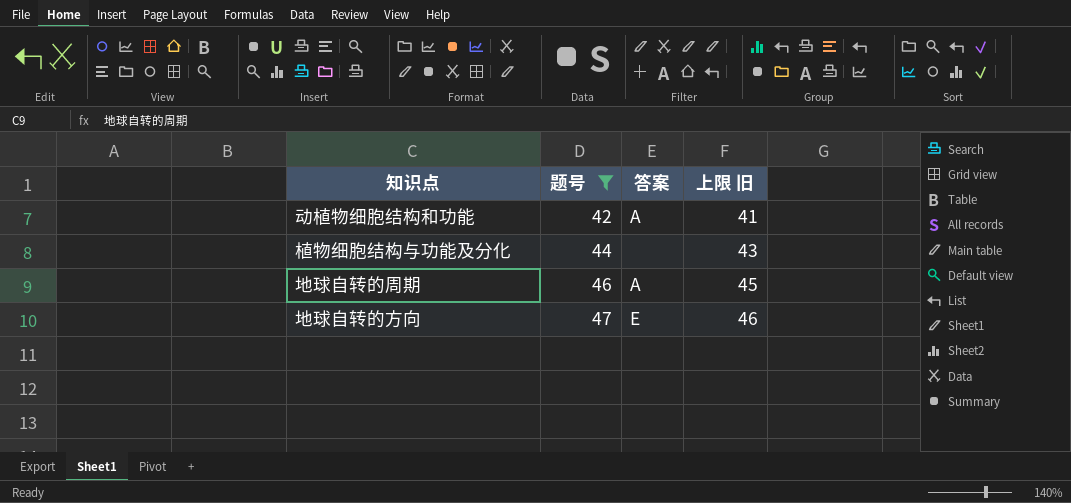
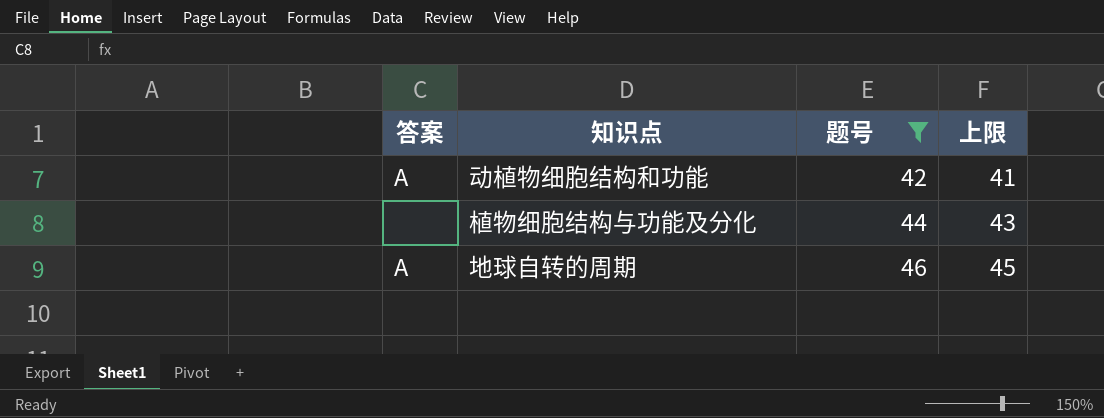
column 答案 | position: 3 -> 1
column name: 上限 旧 -> 上限
row 地球自转的方向: 47 | E | 46 -> none

